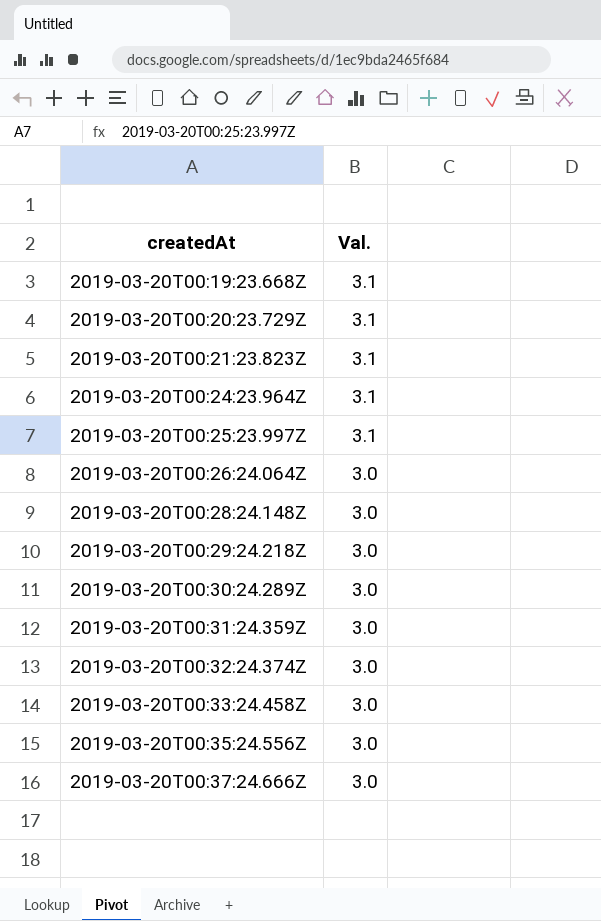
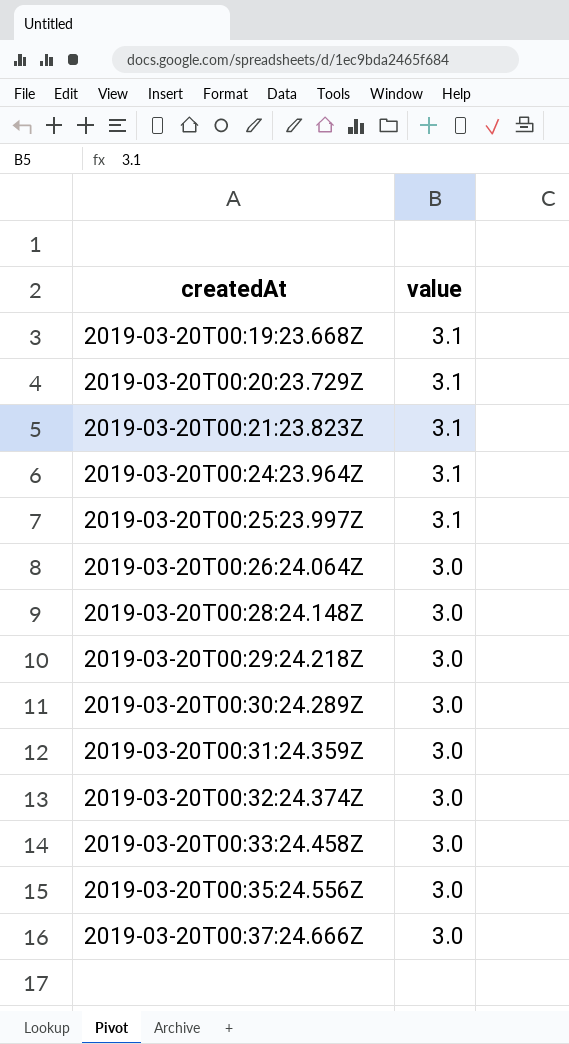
column name: Val. -> value

